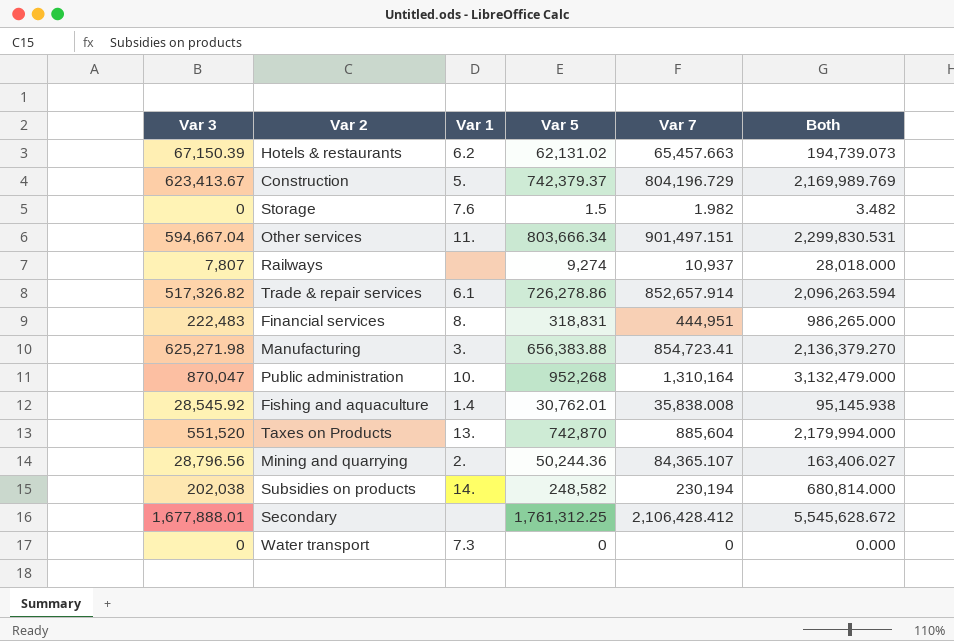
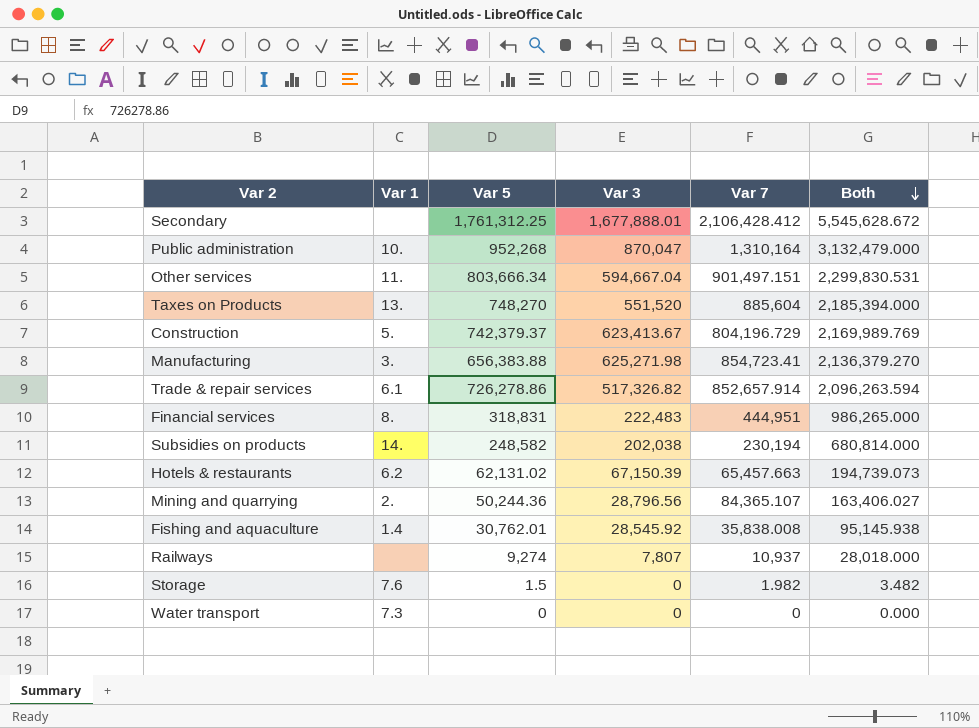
row order: none -> Both descending
column Var 3 | position: 1 -> 4
Taxes on Products | Var 5: 742,870 -> 748,270
Taxes on Products | Both: 2,179,994.000 -> 2,185,394.000

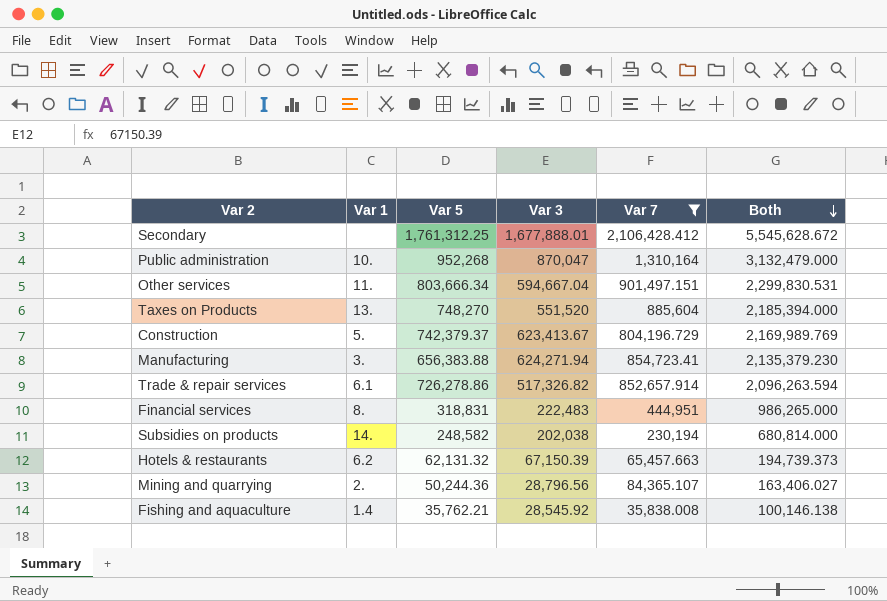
filter: none -> Var 7 >= 35,838.008
Manufacturing | Var 3: 625,271.98 -> 624,271.94
Manufacturing | Both: 2,136,379.270 -> 2,135,379.230
Hotels & restaurants | Var 5: 62,131.02 -> 62,131.32
Hotels & restaurants | Both: 194,739.073 -> 194,739.373
Fishing and aquaculture | Var 5: 30,762.01 -> 35,762.21
Fishing and aquaculture | Both: 95,145.938 -> 100,146.138

